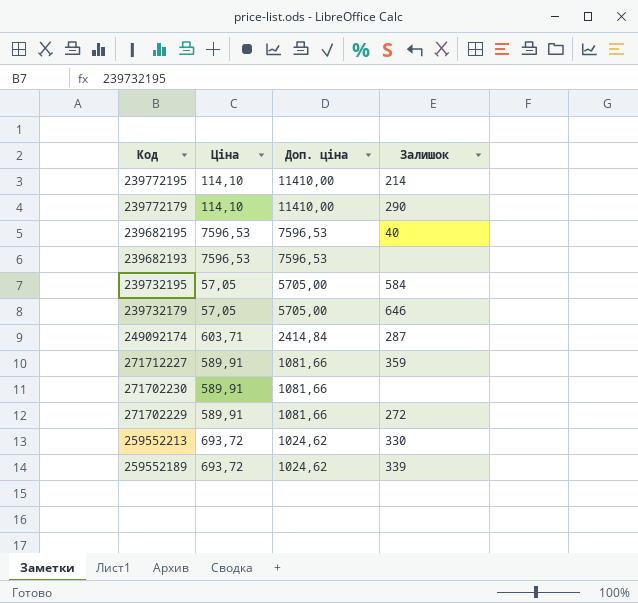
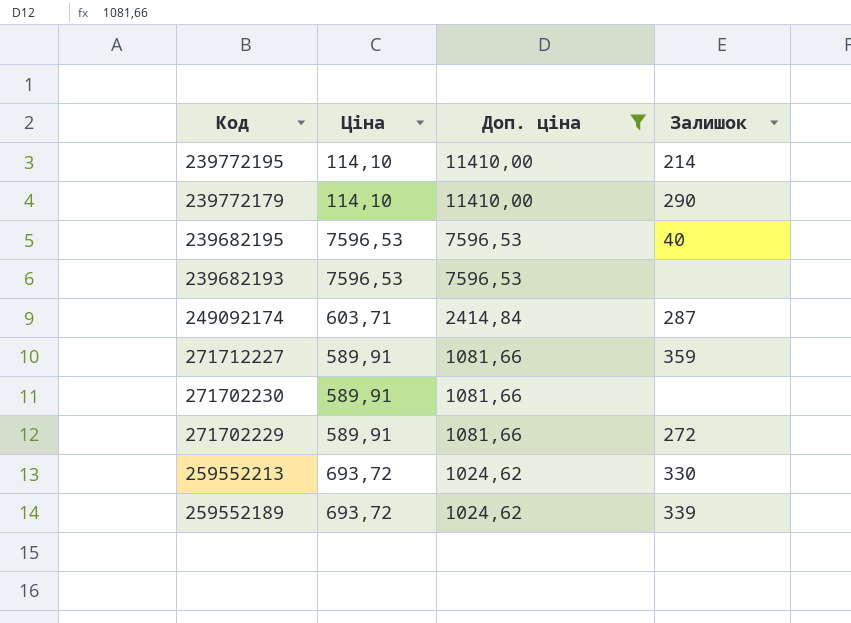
filter: none -> Доп. ціна != 5705,00

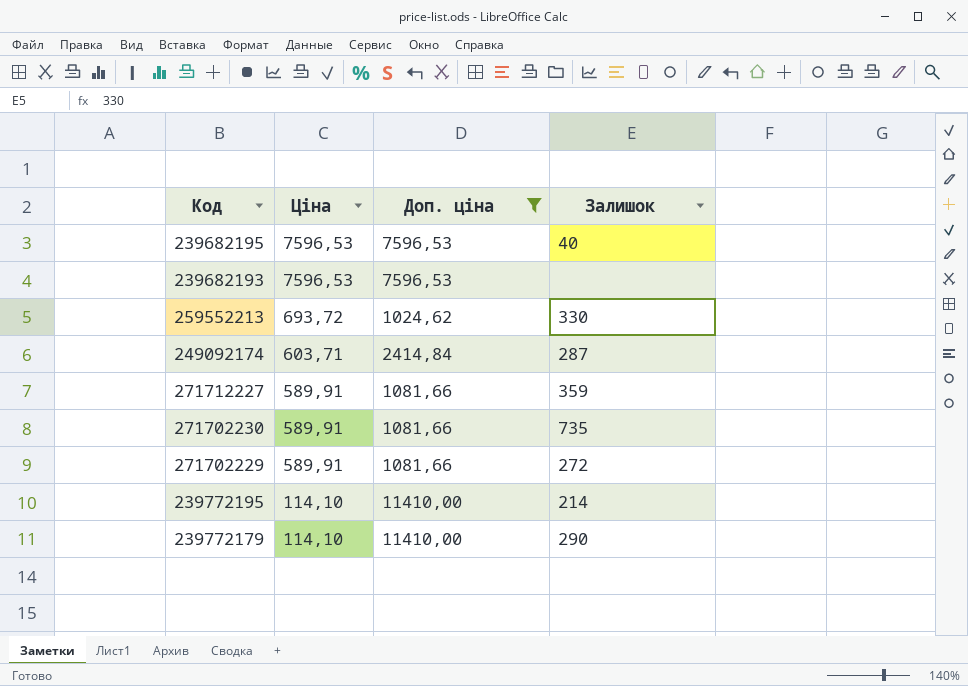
row order: Доп. ціна descending -> Ціна descending
row 259552189: 693,72 | 1024,62 | 339 -> none
271702230 | Залишок: none -> 735

